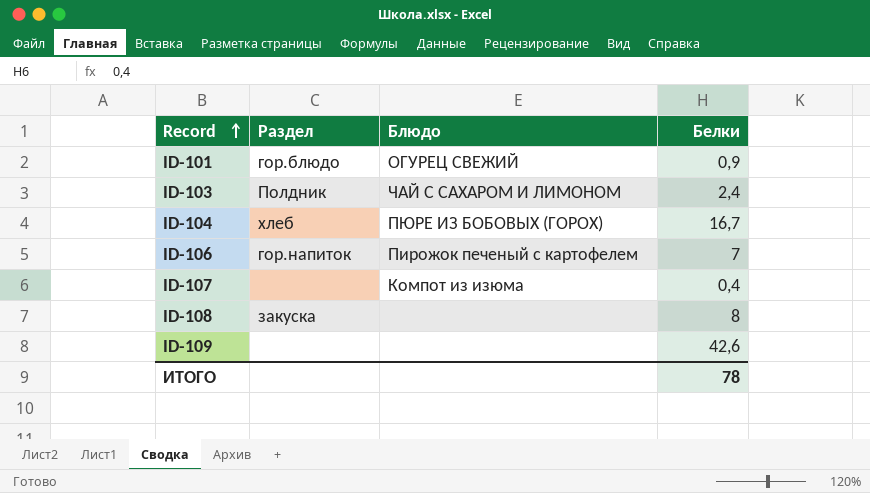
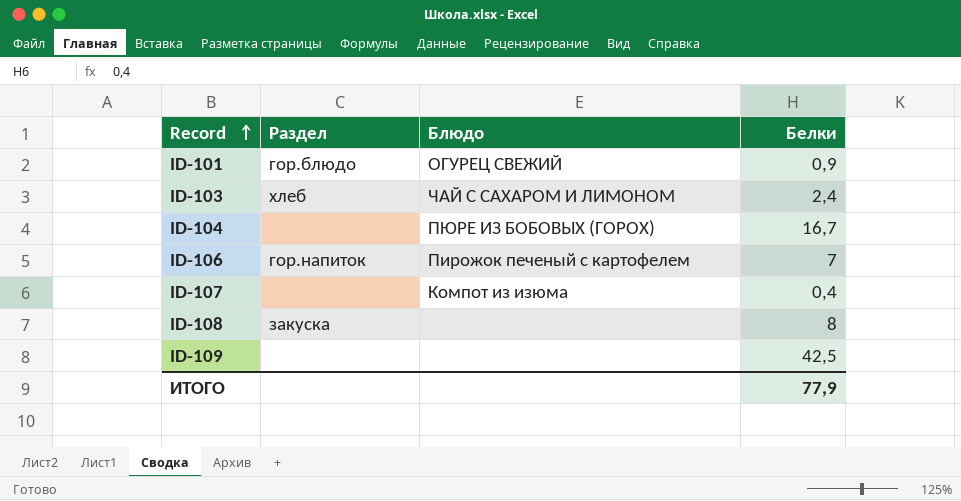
ID-103 | Раздел: Полдник -> хлеб
ID-104 | Раздел: хлеб -> none
ID-109 | Белки: 42,6 -> 42,5
ИТОГО | Белки: 78 -> 77,9

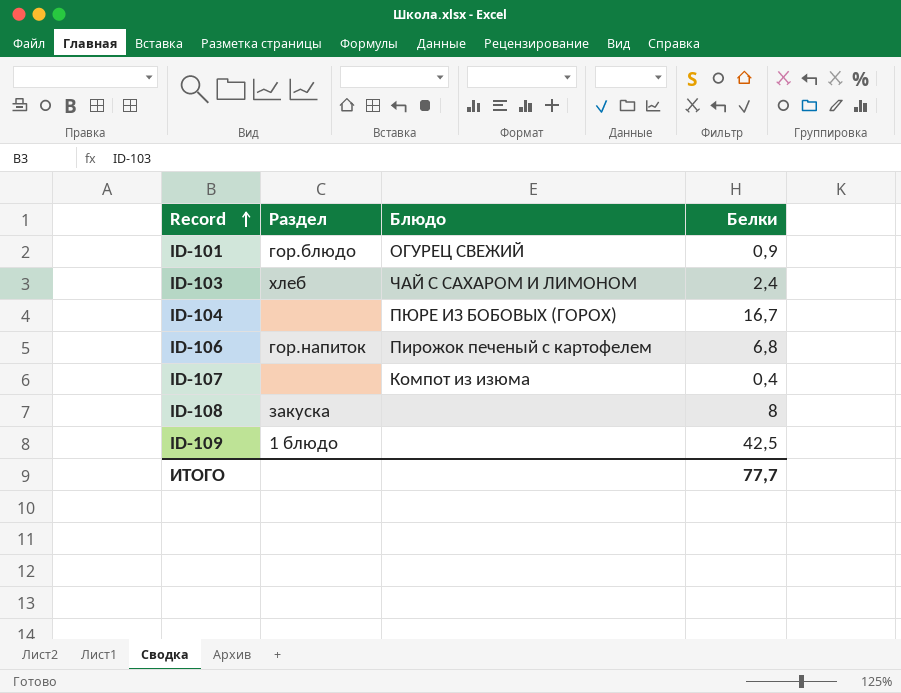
ID-106 | Белки: 7 -> 6,8
ID-109 | Раздел: none -> 1 блюдо
ИТОГО | Белки: 77,9 -> 77,7

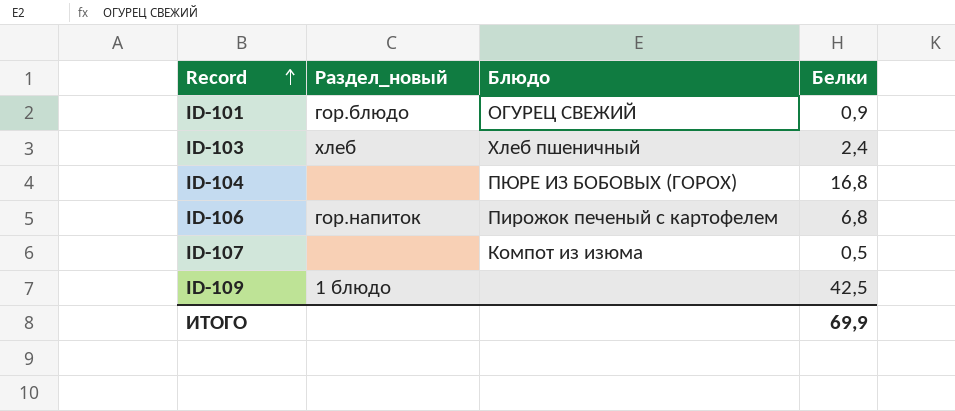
column name: Раздел -> Раздел_новый
row ID-108: закуска | none | 8 -> none
ID-103 | Блюдо: ЧАЙ С САХАРОМ И ЛИМОНОМ -> Хлеб пшеничный
ID-104 | Белки: 16,7 -> 16,8
ID-107 | Белки: 0,4 -> 0,5
ИТОГО | Белки: 77,7 -> 69,9

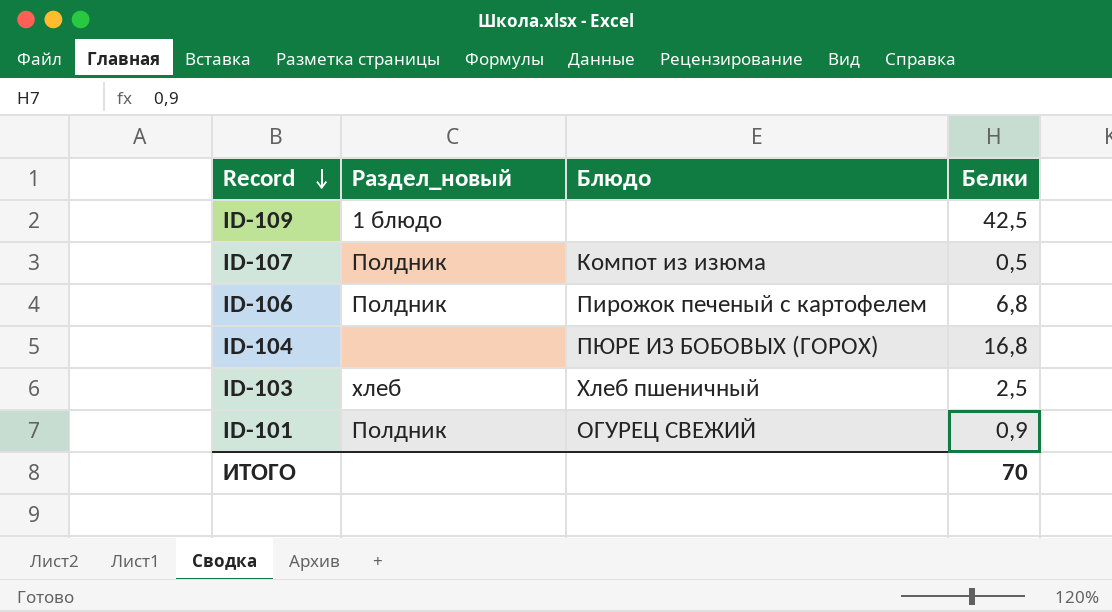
row order: Record ascending -> Record descending
ID-107 | Раздел_новый: none -> Полдник
ID-106 | Раздел_новый: гор.напиток -> Полдник
ID-103 | Белки: 2,4 -> 2,5
ID-101 | Раздел_новый: гор.блюдо -> Полдник
ИТОГО | Белки: 69,9 -> 70

